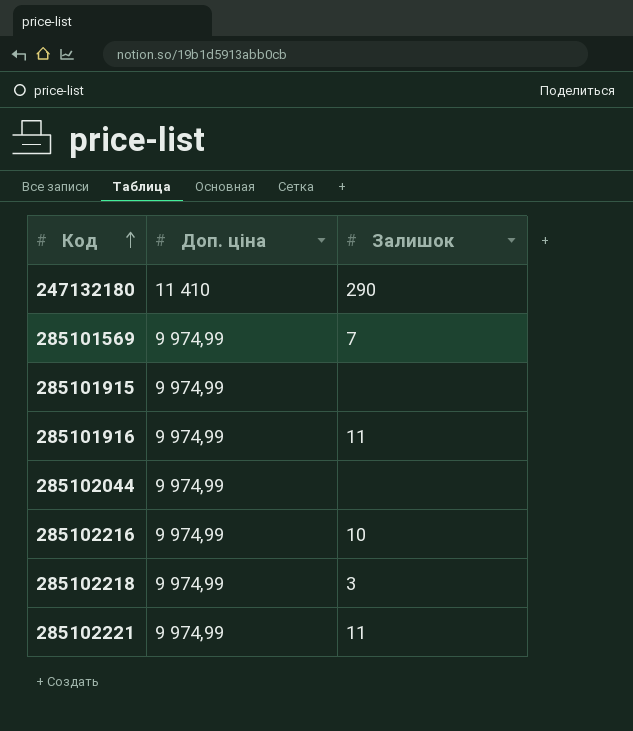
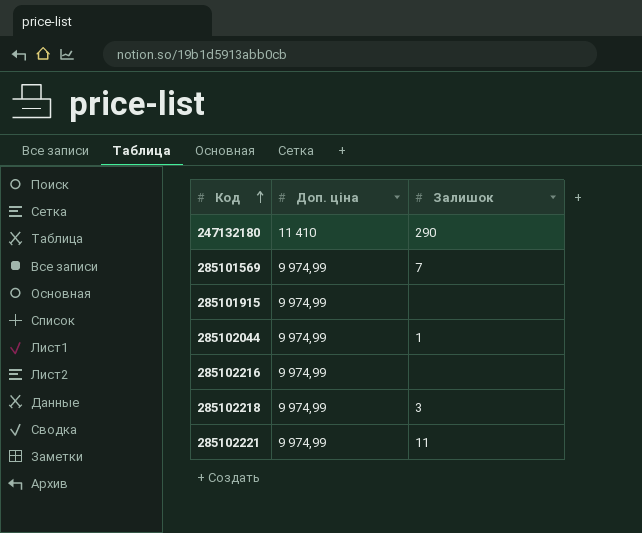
row 285101916: 9 974,99 | 11 -> none
285102044 | Залишок: none -> 1
285102216 | Залишок: 10 -> none

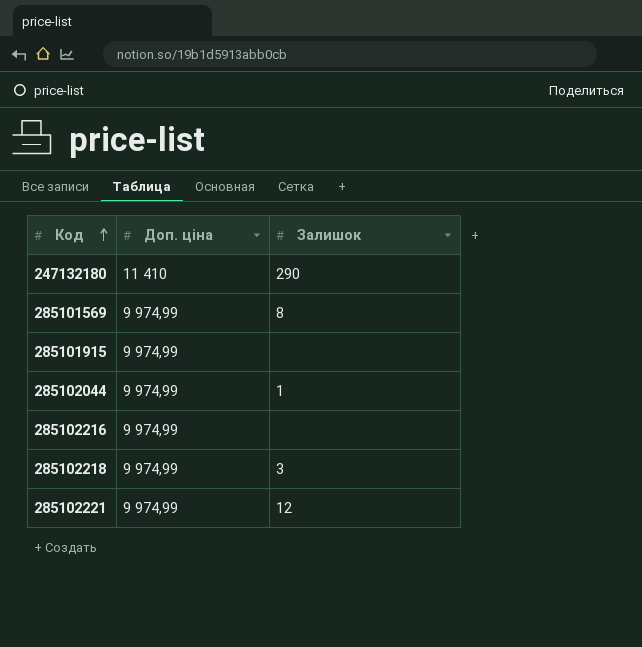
285101569 | Залишок: 7 -> 8
285102221 | Залишок: 11 -> 12

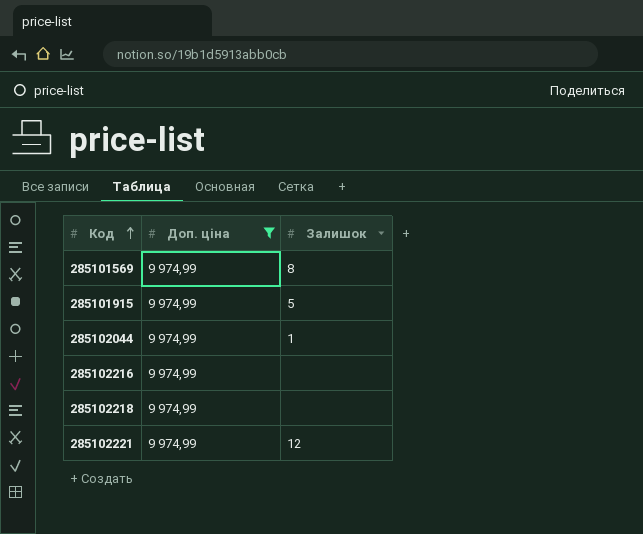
filter: none -> Доп. ціна = 9 974,99
285101915 | Залишок: none -> 5
285102218 | Залишок: 3 -> none

